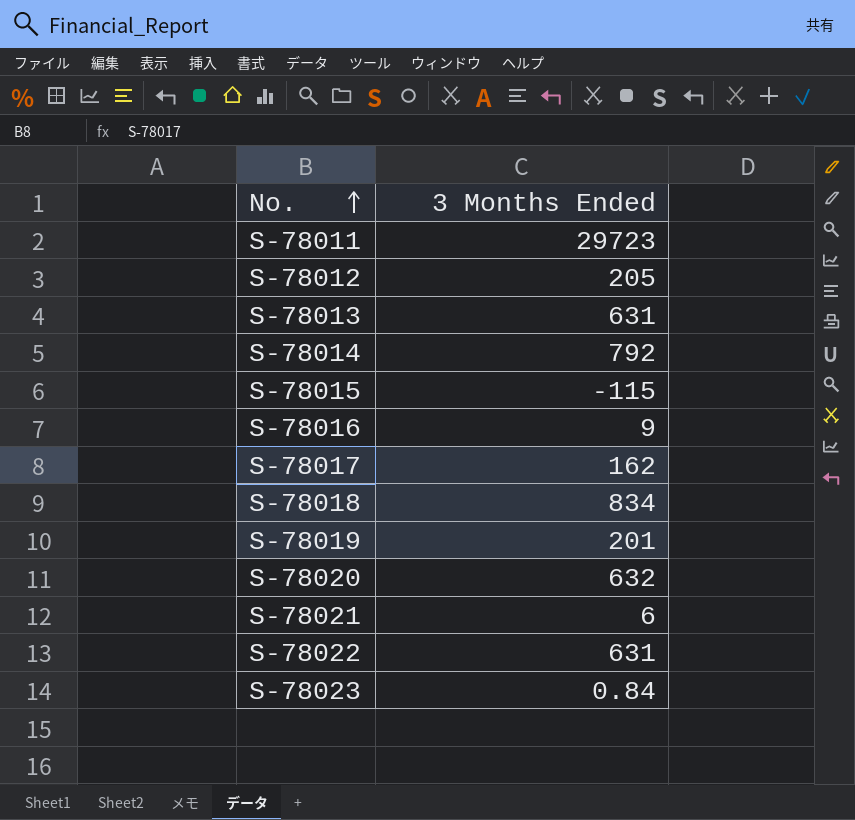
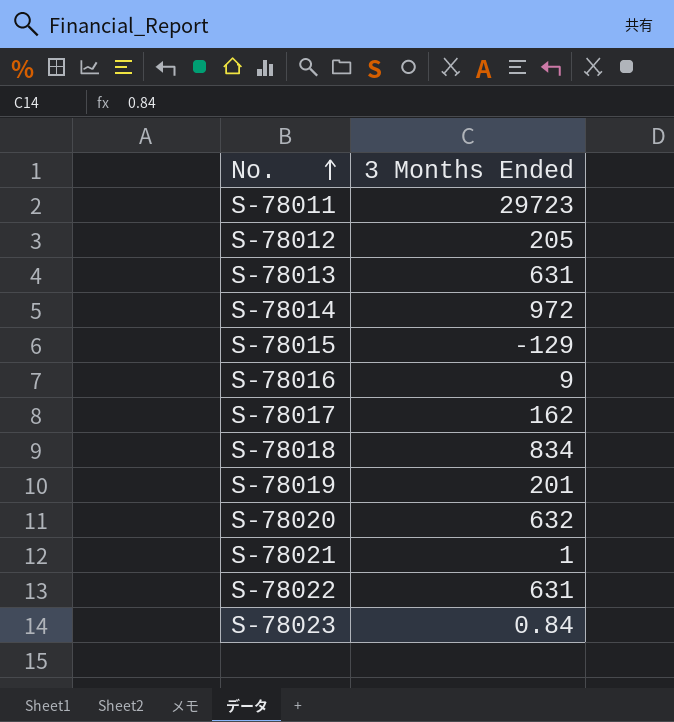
S-78014 | 3 Months Ended: 792 -> 972
S-78015 | 3 Months Ended: -115 -> -129
S-78021 | 3 Months Ended: 6 -> 1

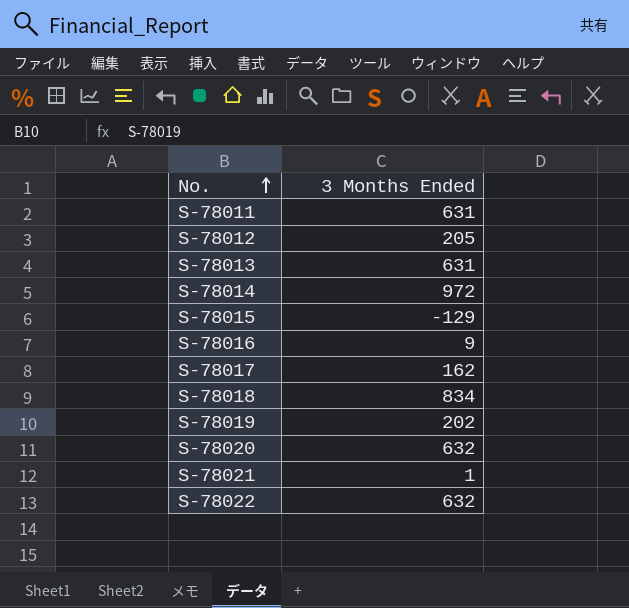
row S-78023: 0.84 -> none
S-78011 | 3 Months Ended: 29723 -> 631
S-78019 | 3 Months Ended: 201 -> 202
S-78022 | 3 Months Ended: 631 -> 632

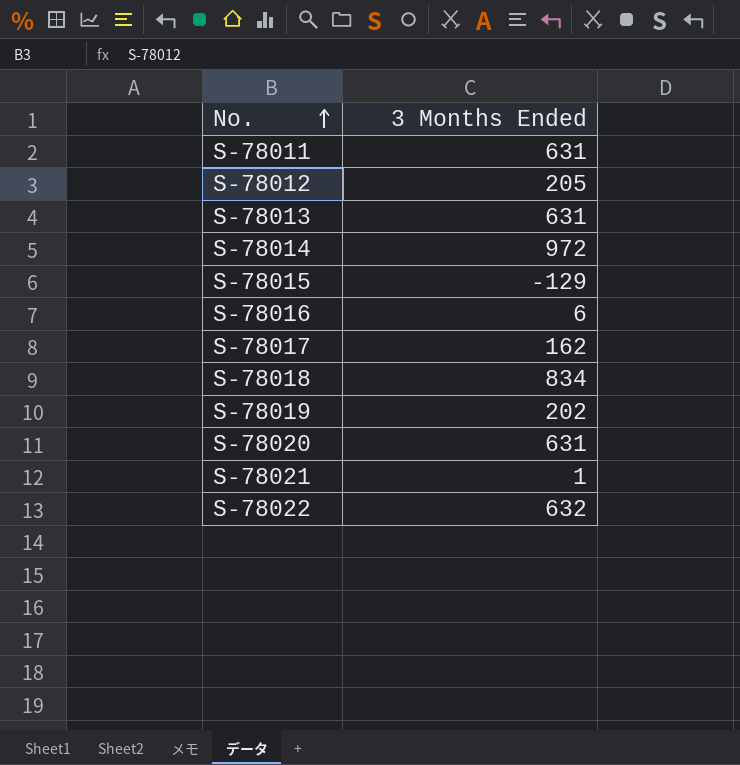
S-78016 | 3 Months Ended: 9 -> 6
S-78020 | 3 Months Ended: 632 -> 631

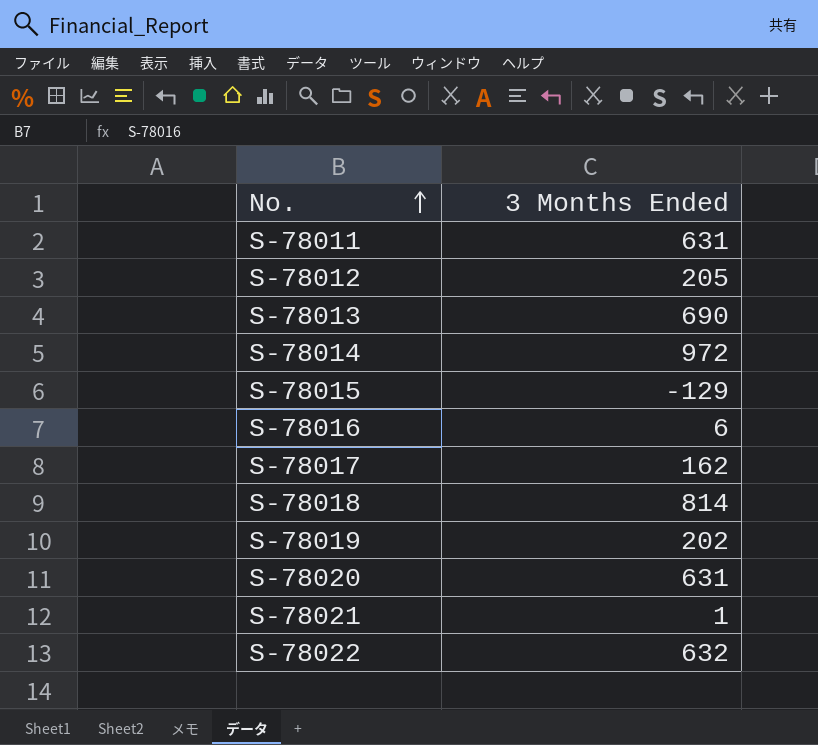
S-78013 | 3 Months Ended: 631 -> 690
S-78018 | 3 Months Ended: 834 -> 814

